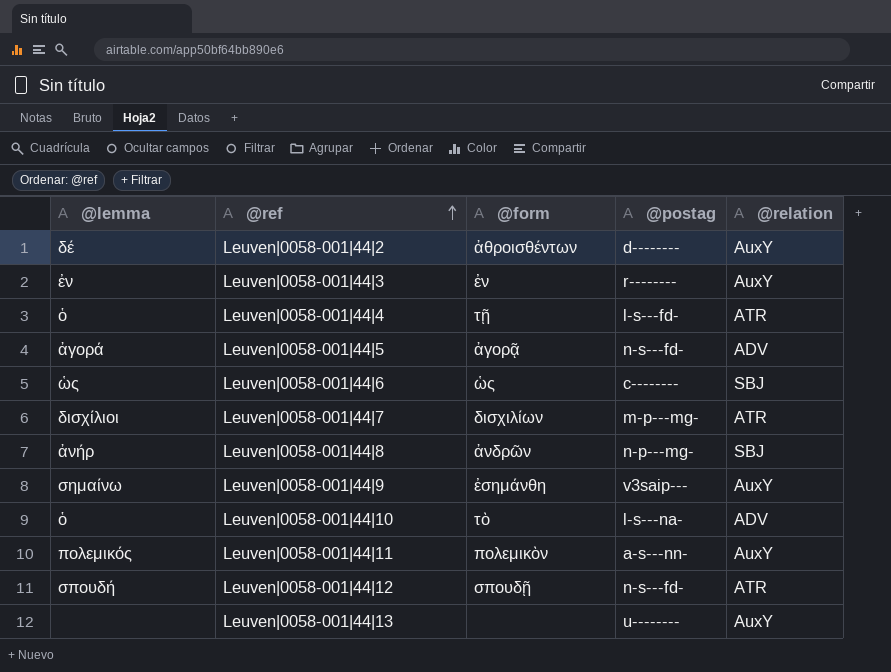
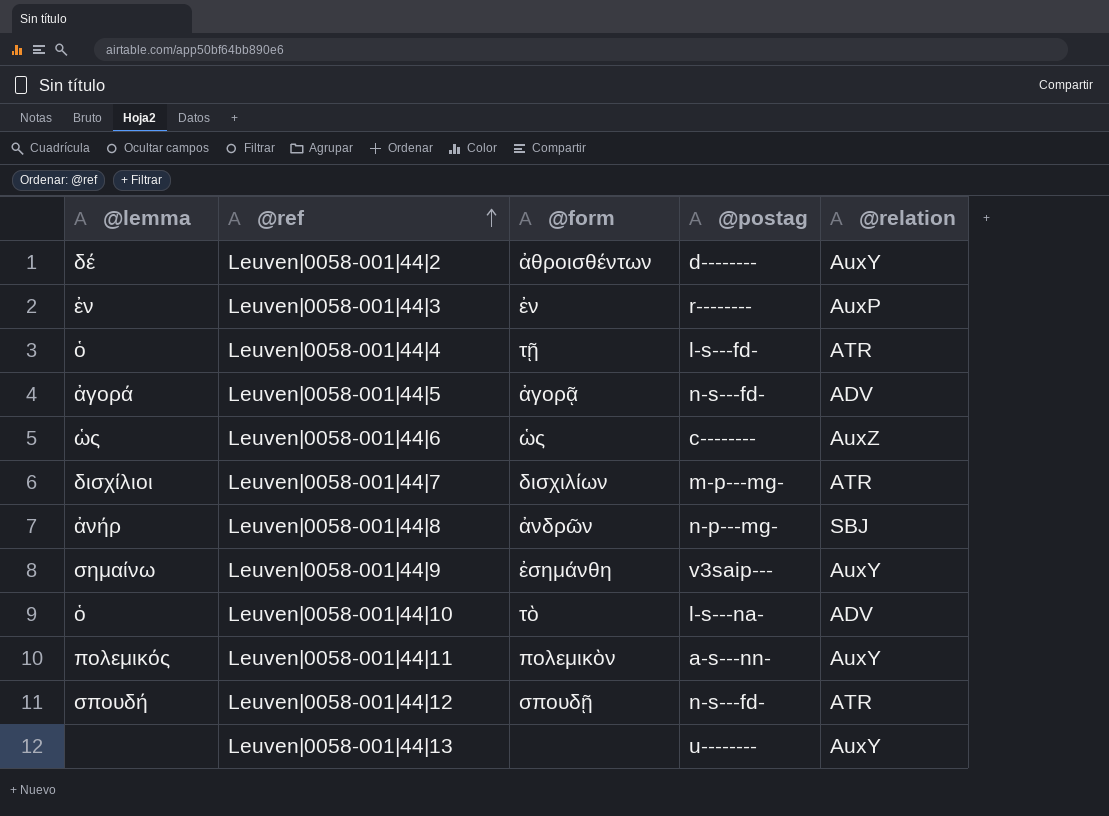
Leuven|0058-001|44|3 | @relation: AuxY -> AuxP
Leuven|0058-001|44|6 | @relation: SBJ -> AuxZ

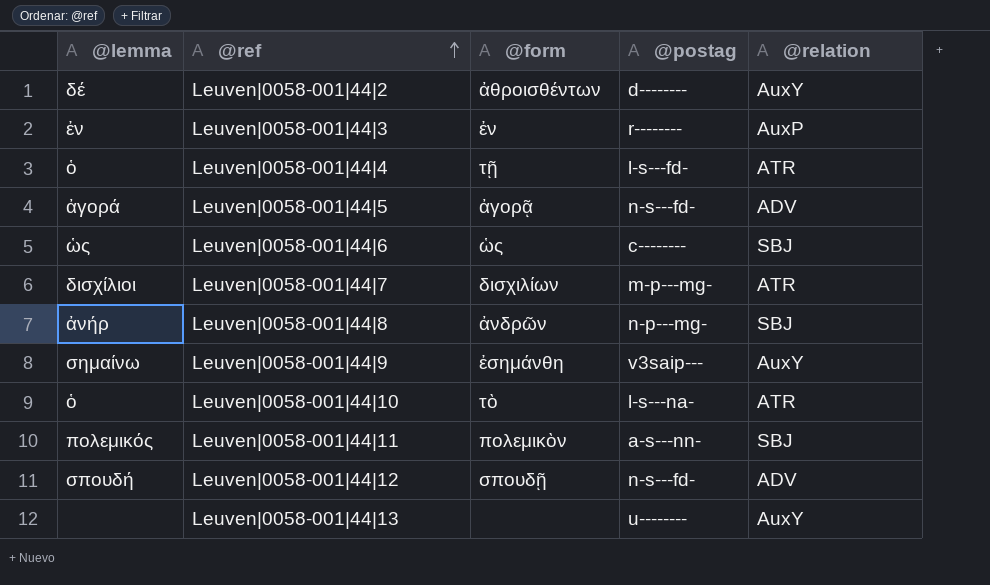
Leuven|0058-001|44|6 | @relation: AuxZ -> SBJ
Leuven|0058-001|44|10 | @relation: ADV -> ATR
Leuven|0058-001|44|11 | @relation: AuxY -> SBJ
Leuven|0058-001|44|12 | @relation: ATR -> ADV

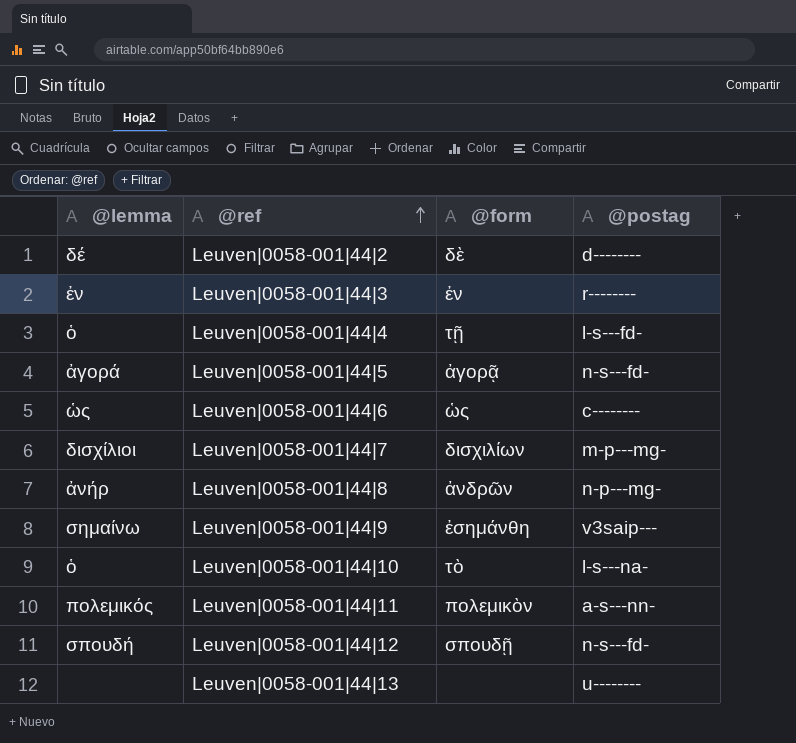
column @relation | position: 5 -> none
Leuven|0058-001|44|2 | @form: ἀθροισθέντων -> δὲ

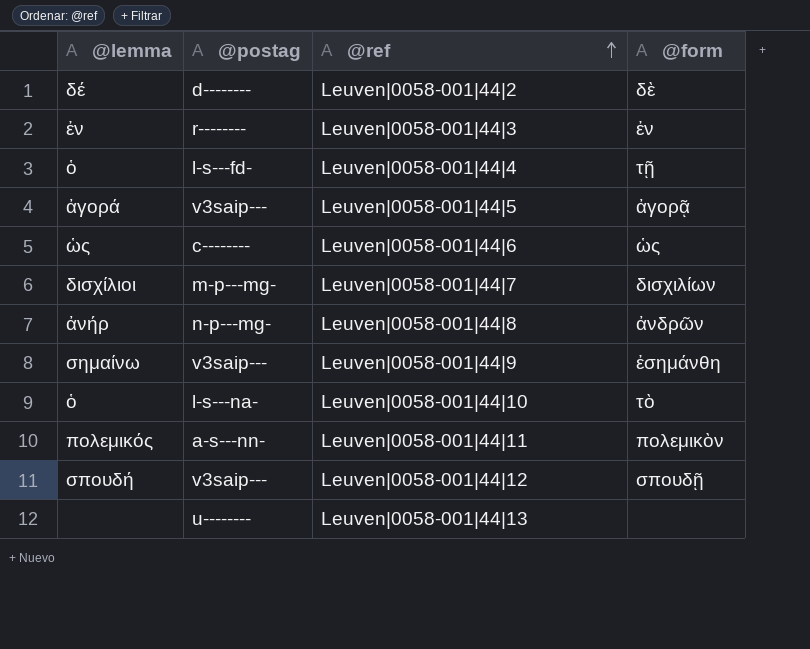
column @postag | position: 4 -> 2
Leuven|0058-001|44|5 | @postag: n-s---fd- -> v3saip---
Leuven|0058-001|44|12 | @postag: n-s---fd- -> v3saip---

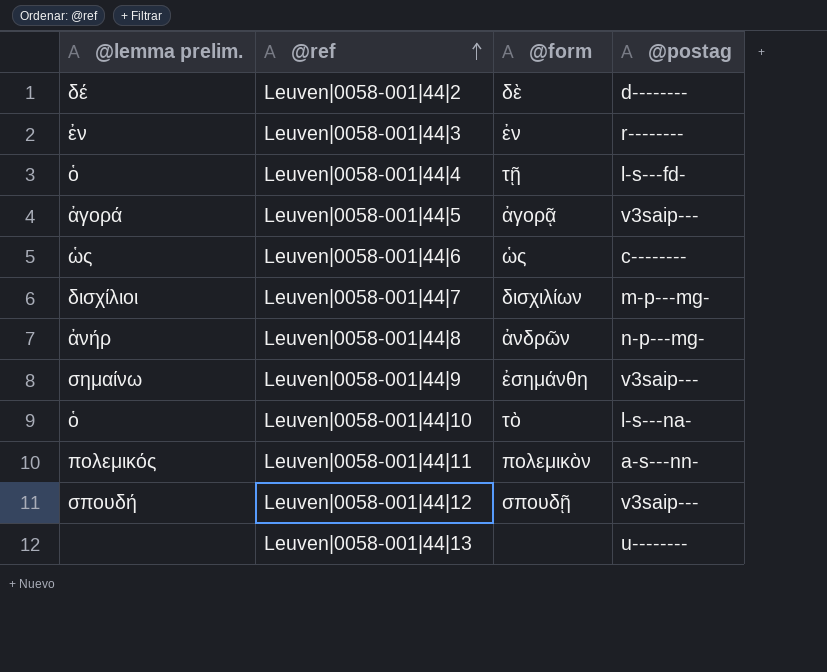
column name: @lemma -> @lemma prelim.
column @postag | position: 2 -> 4

